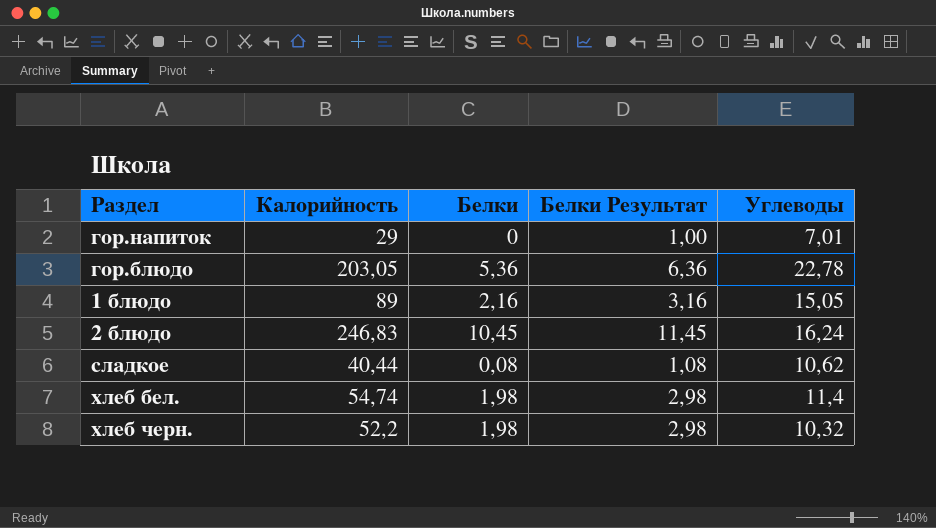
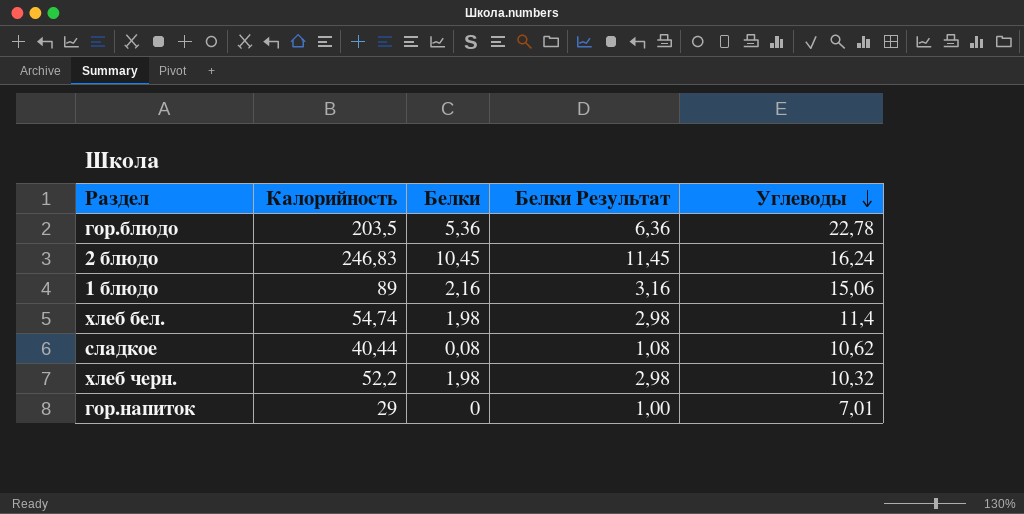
row order: none -> Углеводы descending
гор.блюдо | Калорийность: 203,05 -> 203,5
1 блюдо | Углеводы: 15,05 -> 15,06

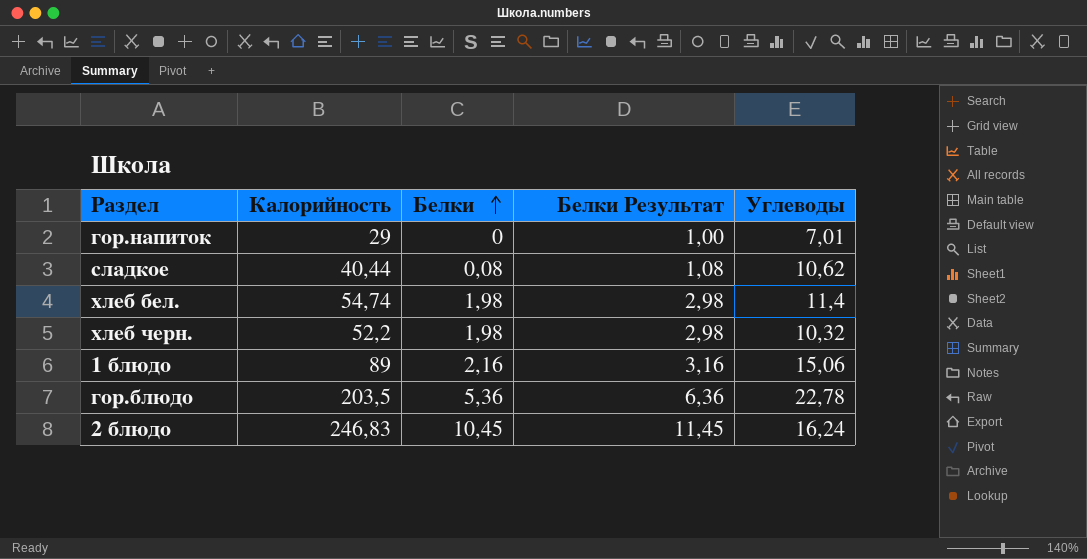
row order: Углеводы descending -> Белки ascending

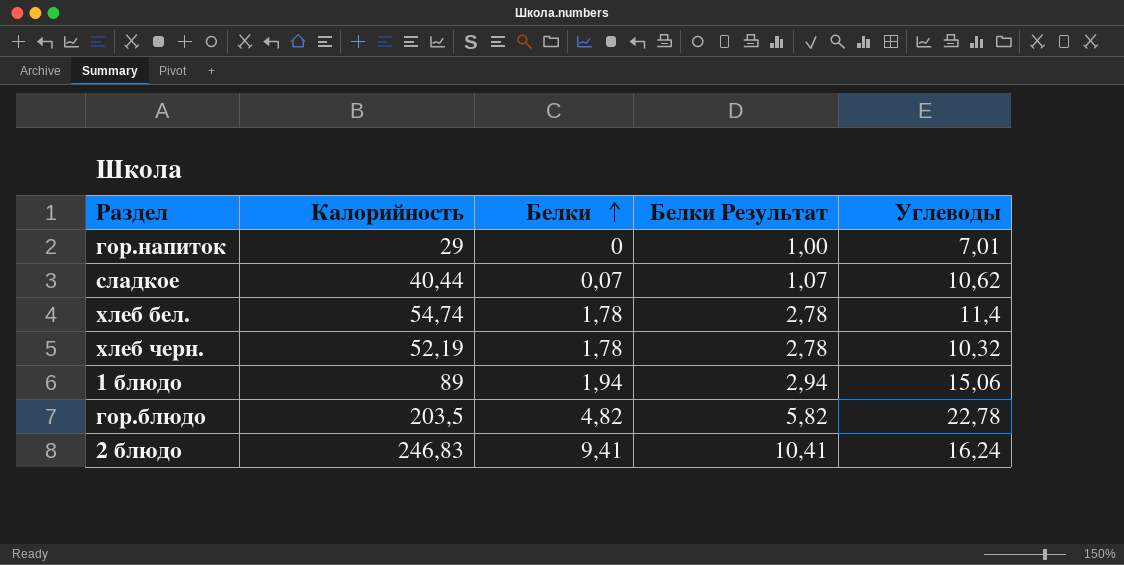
сладкое | Белки: 0,08 -> 0,07
сладкое | Белки Результат: 1,08 -> 1,07
хлеб бел. | Белки: 1,98 -> 1,78
хлеб бел. | Белки Результат: 2,98 -> 2,78
хлеб черн. | Калорийность: 52,2 -> 52,19
хлеб черн. | Белки: 1,98 -> 1,78
хлеб черн. | Белки Результат: 2,98 -> 2,78
1 блюдо | Белки: 2,16 -> 1,94
1 блюдо | Белки Результат: 3,16 -> 2,94
гор.блюдо | Белки: 5,36 -> 4,82
гор.блюдо | Белки Результат: 6,36 -> 5,82
2 блюдо | Белки: 10,45 -> 9,41
2 блюдо | Белки Результат: 11,45 -> 10,41

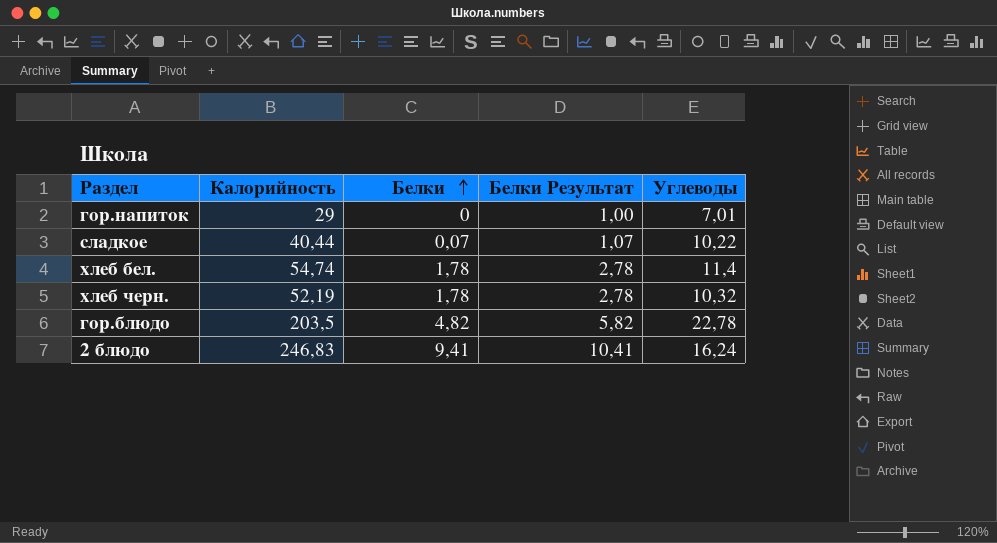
row 1 блюдо: 89 | 1,94 | 2,94 | 15,06 -> none
сладкое | Углеводы: 10,62 -> 10,22

